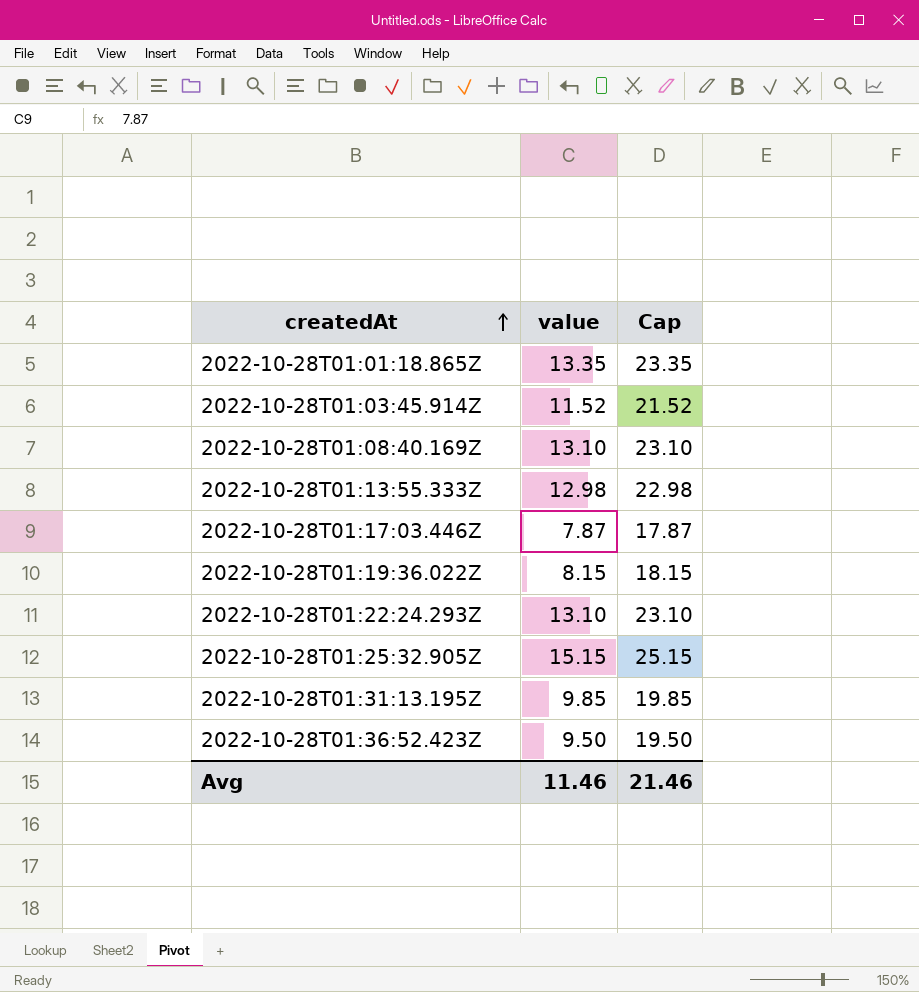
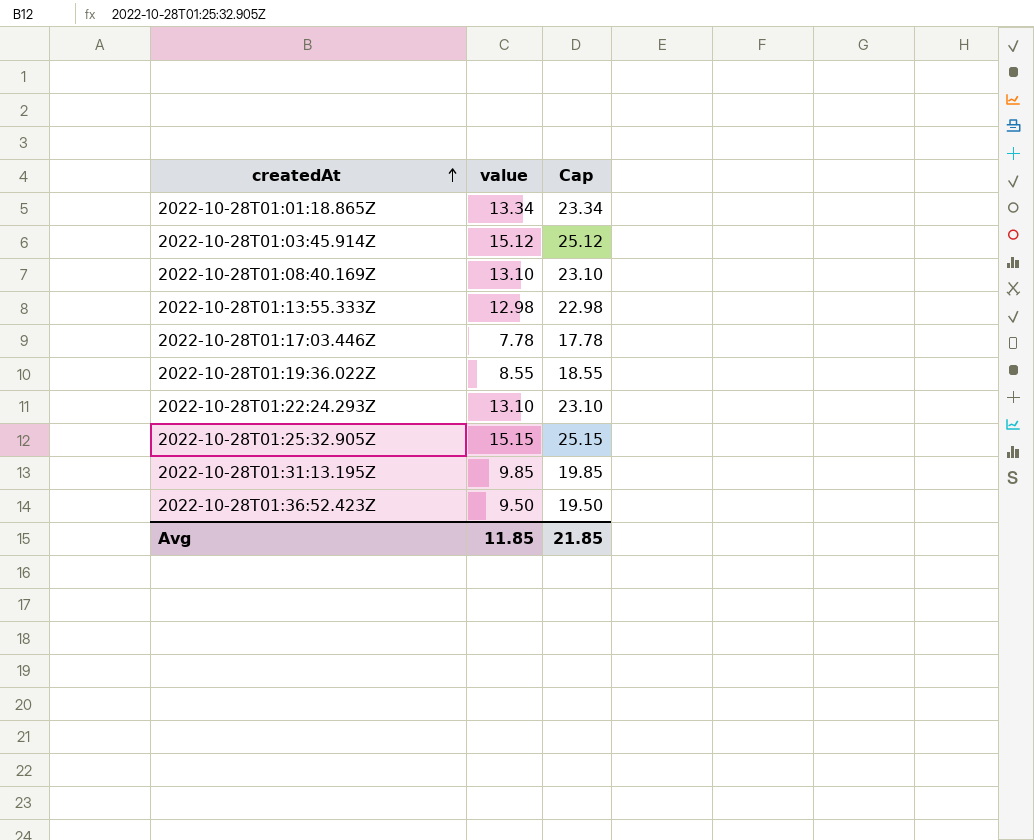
2022-10-28T01:01:18.865Z | value: 13.35 -> 13.34
2022-10-28T01:01:18.865Z | Cap: 23.35 -> 23.34
2022-10-28T01:03:45.914Z | value: 11.52 -> 15.12
2022-10-28T01:03:45.914Z | Cap: 21.52 -> 25.12
2022-10-28T01:17:03.446Z | value: 7.87 -> 7.78
2022-10-28T01:17:03.446Z | Cap: 17.87 -> 17.78
2022-10-28T01:19:36.022Z | value: 8.15 -> 8.55
2022-10-28T01:19:36.022Z | Cap: 18.15 -> 18.55
Avg | value: 11.46 -> 11.85
Avg | Cap: 21.46 -> 21.85

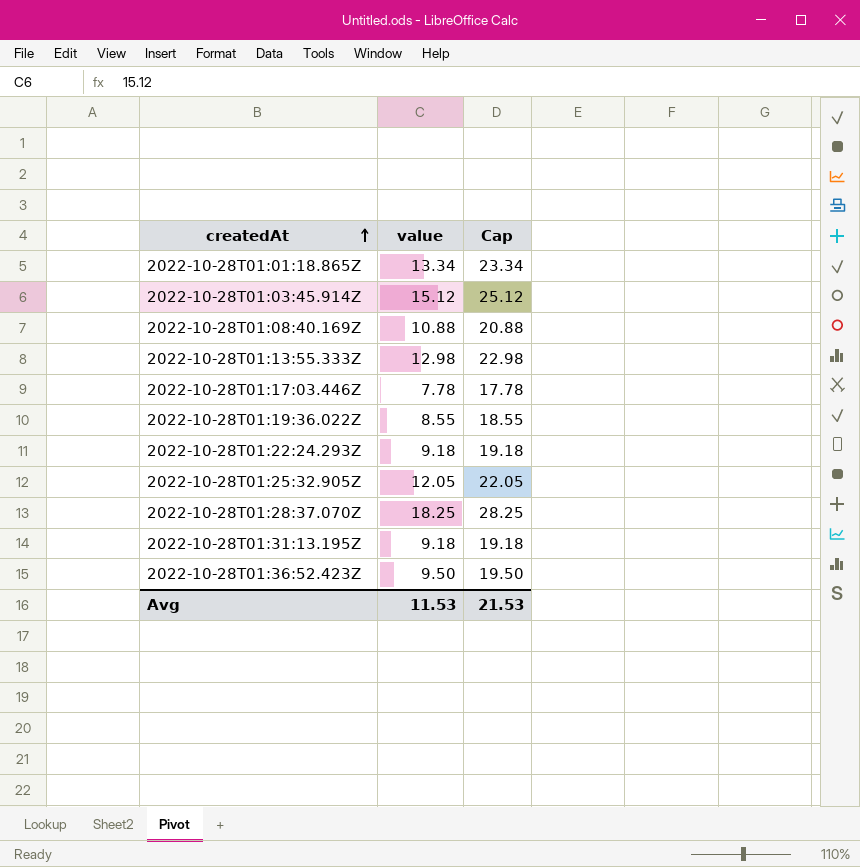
2022-10-28T01:08:40.169Z | value: 13.10 -> 10.88
2022-10-28T01:08:40.169Z | Cap: 23.10 -> 20.88
2022-10-28T01:22:24.293Z | value: 13.10 -> 9.18
2022-10-28T01:22:24.293Z | Cap: 23.10 -> 19.18
2022-10-28T01:25:32.905Z | value: 15.15 -> 12.05
2022-10-28T01:25:32.905Z | Cap: 25.15 -> 22.05
row 2022-10-28T01:28:37.070Z: none -> 18.25 | 28.25
2022-10-28T01:31:13.195Z | value: 9.85 -> 9.18
2022-10-28T01:31:13.195Z | Cap: 19.85 -> 19.18
Avg | value: 11.85 -> 11.53
Avg | Cap: 21.85 -> 21.53

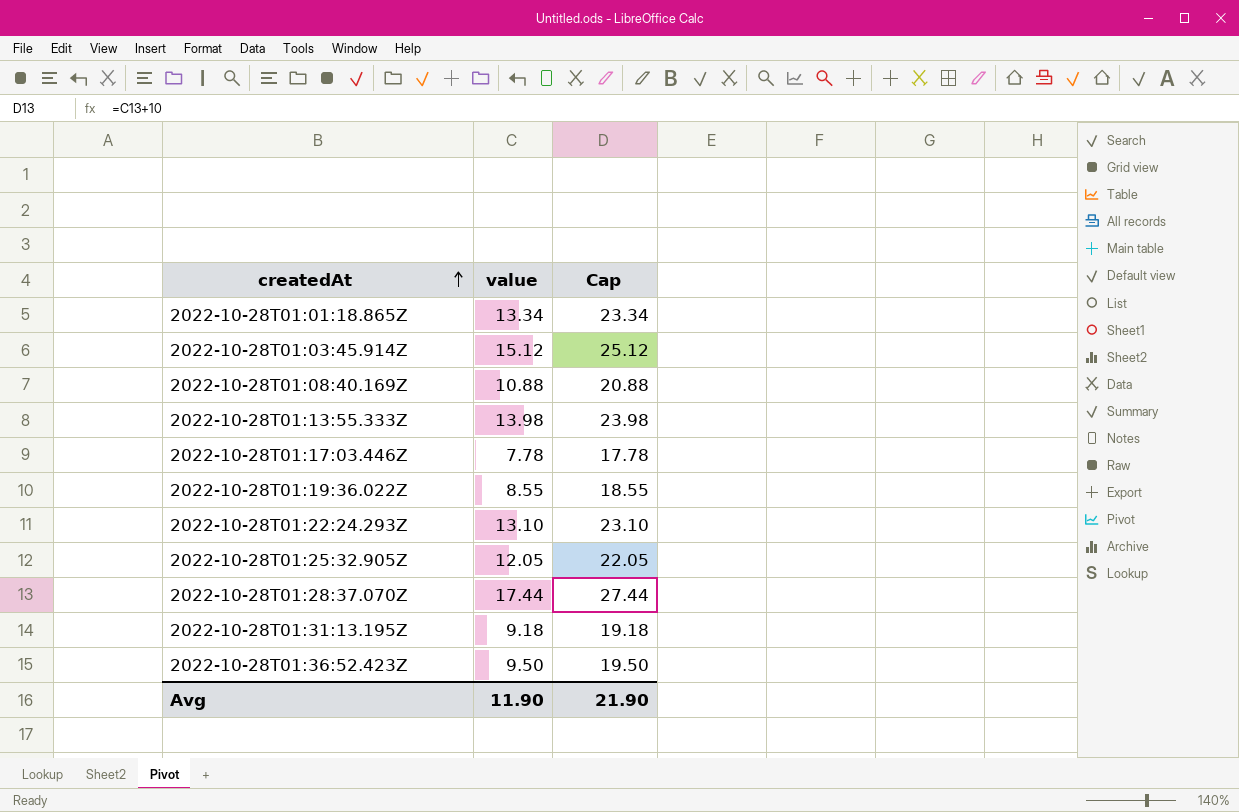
2022-10-28T01:13:55.333Z | value: 12.98 -> 13.98
2022-10-28T01:13:55.333Z | Cap: 22.98 -> 23.98
2022-10-28T01:22:24.293Z | value: 9.18 -> 13.10
2022-10-28T01:22:24.293Z | Cap: 19.18 -> 23.10
2022-10-28T01:28:37.070Z | value: 18.25 -> 17.44
2022-10-28T01:28:37.070Z | Cap: 28.25 -> 27.44
Avg | value: 11.53 -> 11.90
Avg | Cap: 21.53 -> 21.90

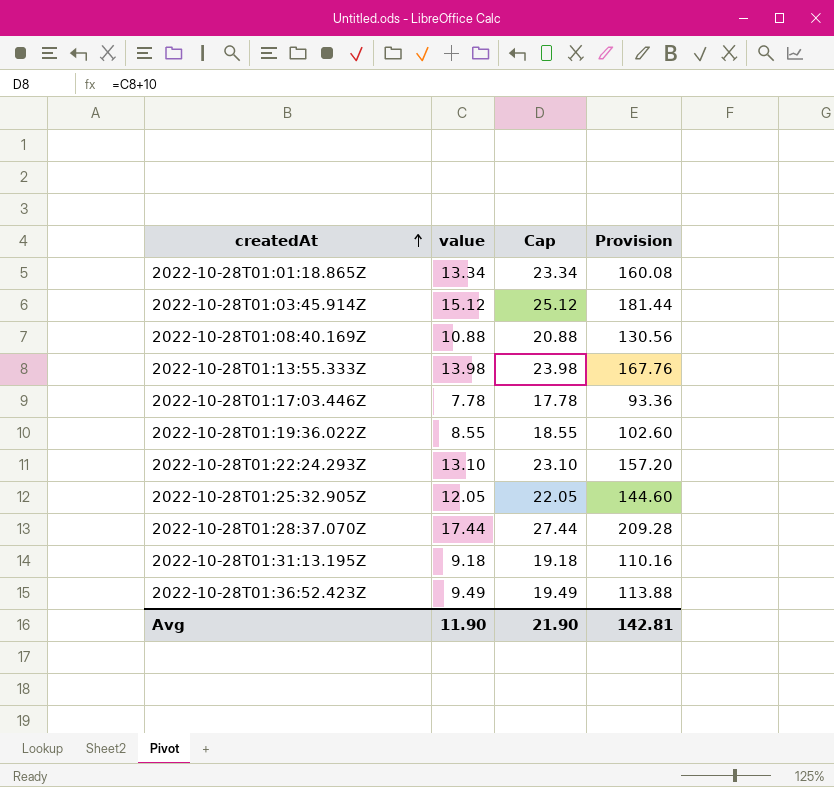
column Provision | formula: none -> [value] * 12
2022-10-28T01:36:52.423Z | value: 9.50 -> 9.49
2022-10-28T01:36:52.423Z | Cap: 19.50 -> 19.49

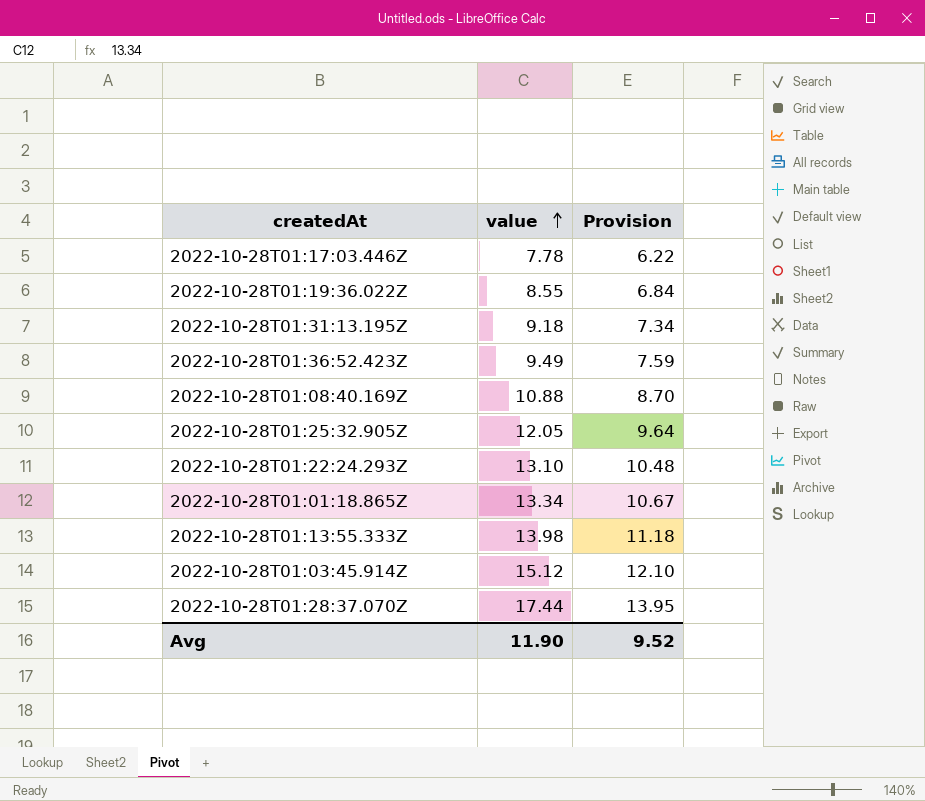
row order: createdAt ascending -> value ascending
column Cap | formula: [value] + 10 -> none
column Provision | formula: [value] * 12 -> [value] * 0.8
Avg | Provision: 142.81 -> 9.52

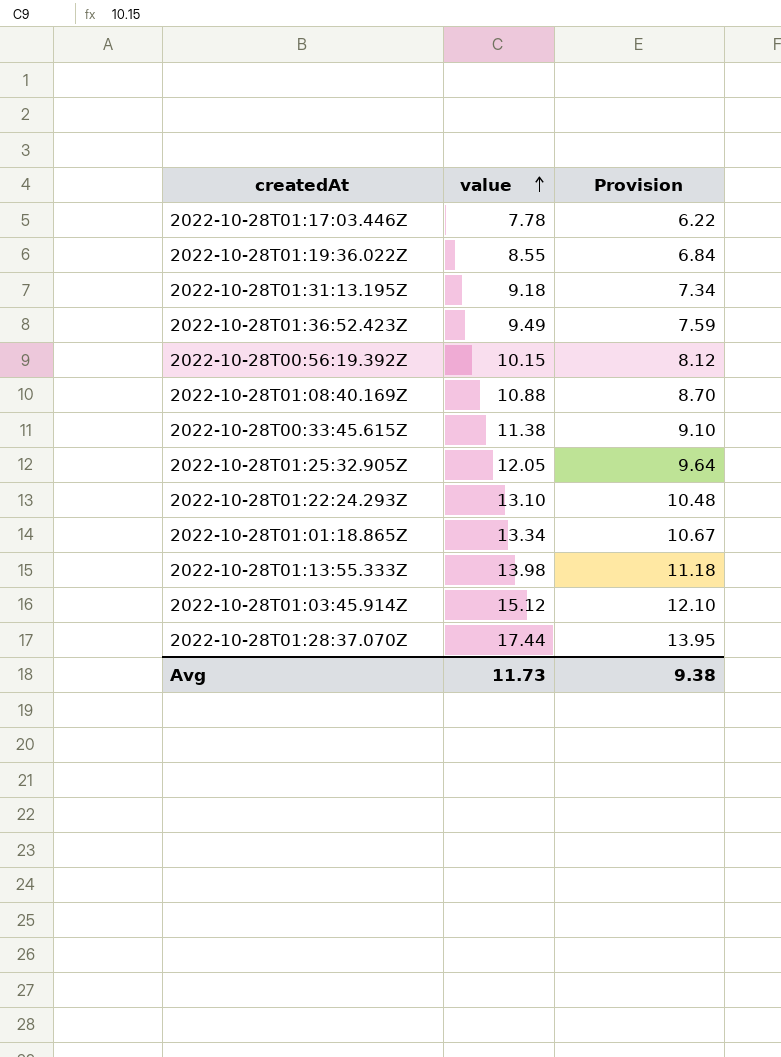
row 2022-10-28T00:56:19.392Z: none -> 10.15 | 8.12
row 2022-10-28T00:33:45.615Z: none -> 11.38 | 9.10
Avg | value: 11.90 -> 11.73
Avg | Provision: 9.52 -> 9.38

